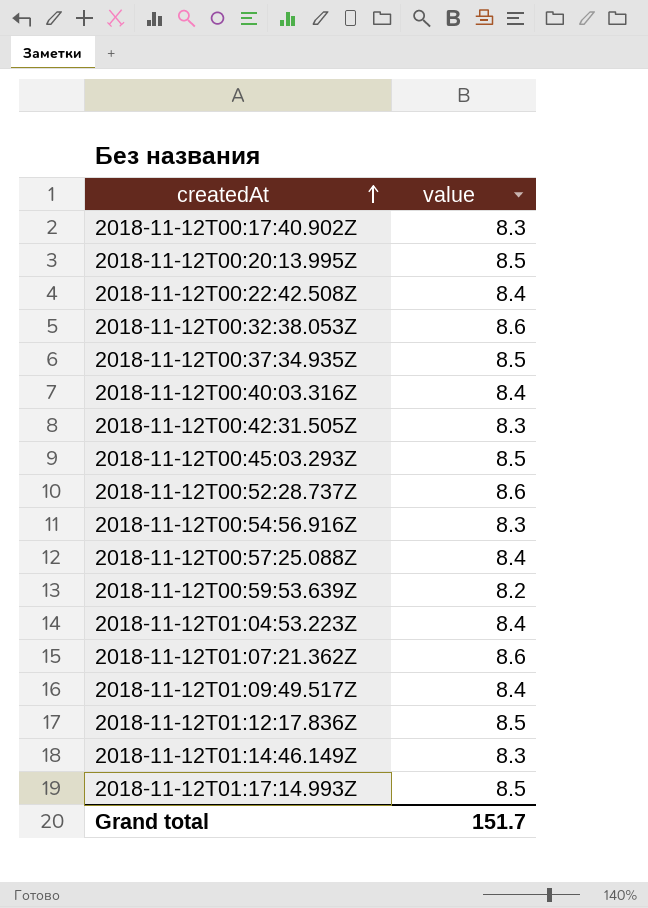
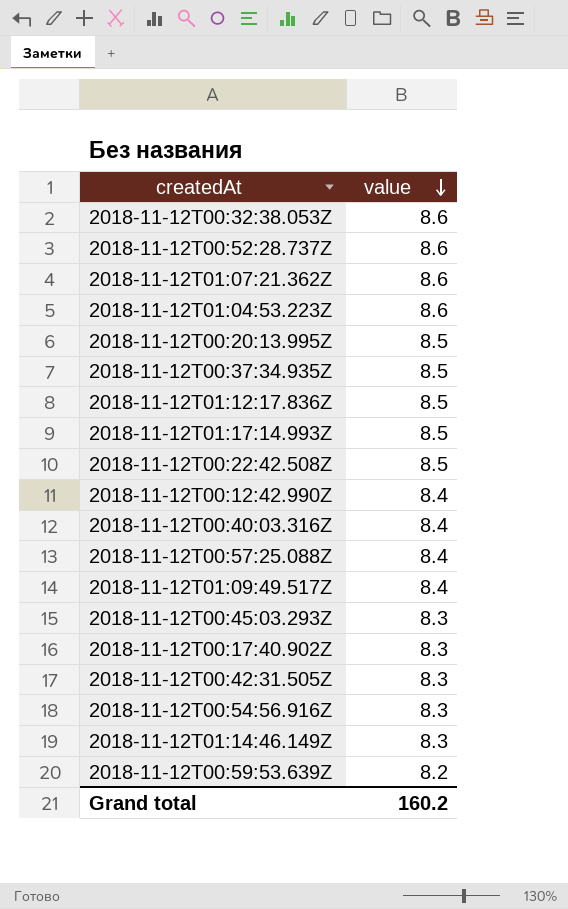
row order: createdAt ascending -> value descending
2018-11-12T01:04:53.223Z | value: 8.4 -> 8.6
2018-11-12T00:22:42.508Z | value: 8.4 -> 8.5
row 2018-11-12T00:12:42.990Z: none -> 8.4
2018-11-12T00:45:03.293Z | value: 8.5 -> 8.3
Grand total | value: 151.7 -> 160.2

